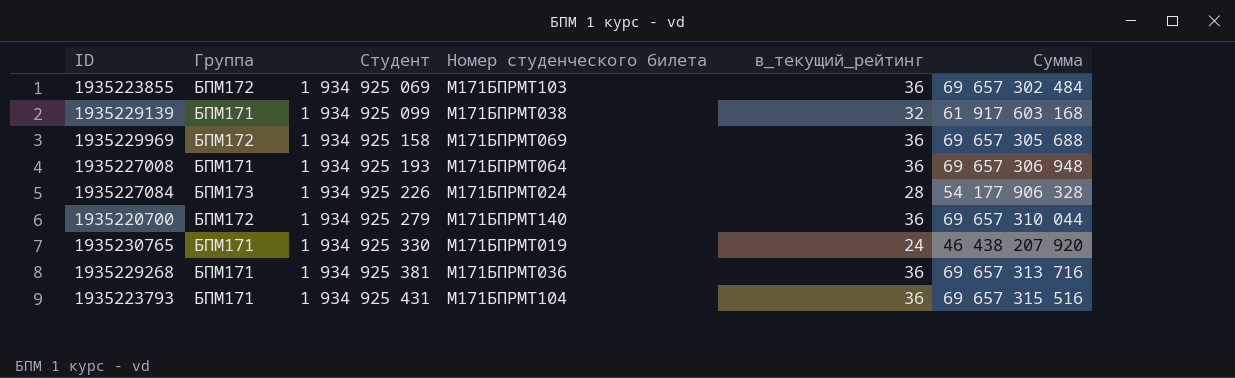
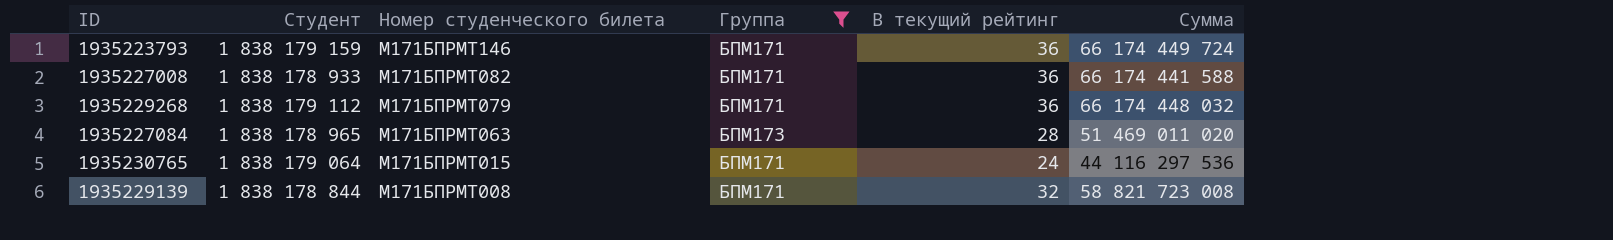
filter: none -> Группа != БПМ172
row order: Студент ascending -> Номер студенческого билета descending
column Группа | position: 2 -> 4
column name: в_текущий_рейтинг -> В текущий рейтинг
1935223793 | Студент: 1 934 925 431 -> 1 838 179 159
1935223793 | Номер студенческого билета: М171БПРМТ104 -> М171БПРМТ146
1935223793 | Сумма: 69 657 315 516 -> 66 174 449 724
1935227008 | Студент: 1 934 925 193 -> 1 838 178 933
1935227008 | Номер студенческого билета: М171БПРМТ064 -> М171БПРМТ082
1935227008 | Сумма: 69 657 306 948 -> 66 174 441 588
1935229268 | Студент: 1 934 925 381 -> 1 838 179 112
1935229268 | Номер студенческого билета: М171БПРМТ036 -> М171БПРМТ079
1935229268 | Сумма: 69 657 313 716 -> 66 174 448 032
1935227084 | Студент: 1 934 925 226 -> 1 838 178 965
1935227084 | Номер студенческого билета: М171БПРМТ024 -> М171БПРМТ063
1935227084 | Сумма: 54 177 906 328 -> 51 469 011 020
1935230765 | Студент: 1 934 925 330 -> 1 838 179 064
1935230765 | Номер студенческого билета: М171БПРМТ019 -> М171БПРМТ015
1935230765 | Сумма: 46 438 207 920 -> 44 116 297 536
1935229139 | Студент: 1 934 925 099 -> 1 838 178 844
1935229139 | Номер студенческого билета: М171БПРМТ038 -> М171БПРМТ008
1935229139 | Сумма: 61 917 603 168 -> 58 821 723 008

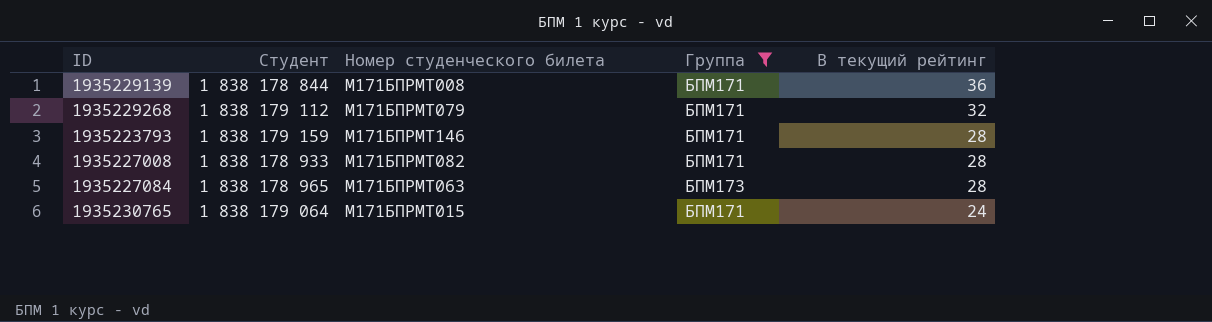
row order: Номер студенческого билета descending -> В текущий рейтинг descending
column Сумма | formula: [Студент] * [В текущий рейтинг] -> none
1935229139 | В текущий рейтинг: 32 -> 36
1935229268 | В текущий рейтинг: 36 -> 32
1935223793 | В текущий рейтинг: 36 -> 28
1935227008 | В текущий рейтинг: 36 -> 28

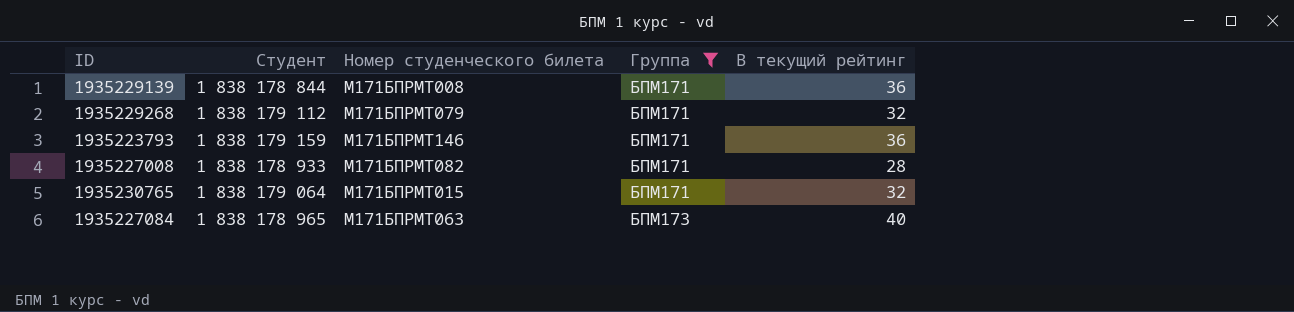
row order: В текущий рейтинг descending -> Группа ascending
1935223793 | В текущий рейтинг: 28 -> 36
1935230765 | В текущий рейтинг: 24 -> 32
1935227084 | В текущий рейтинг: 28 -> 40

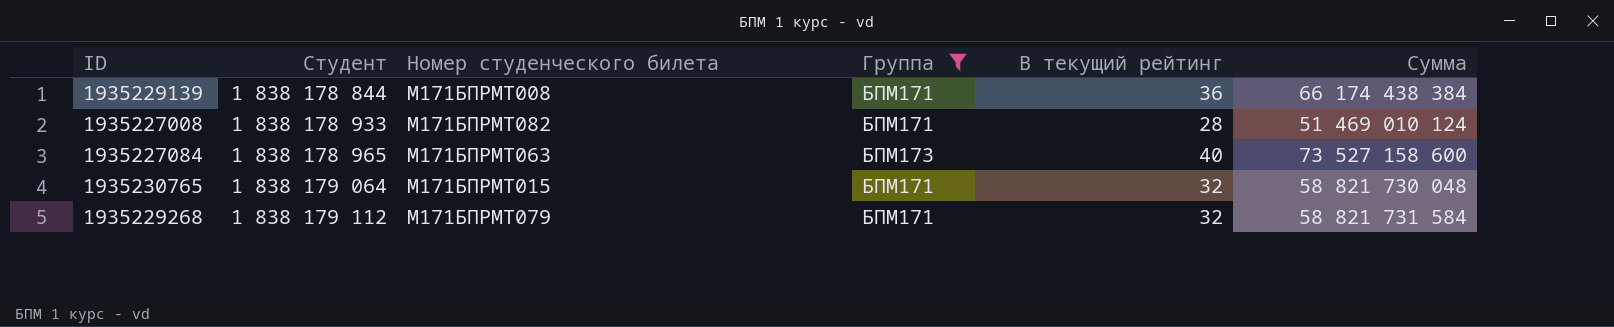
row order: Группа ascending -> Студент ascending
column Сумма | formula: none -> [Студент] * [В текущий рейтинг]
row 1935223793: 1 838 179 159 | М171БПРМТ146 | БПМ171 | 36 -> none

